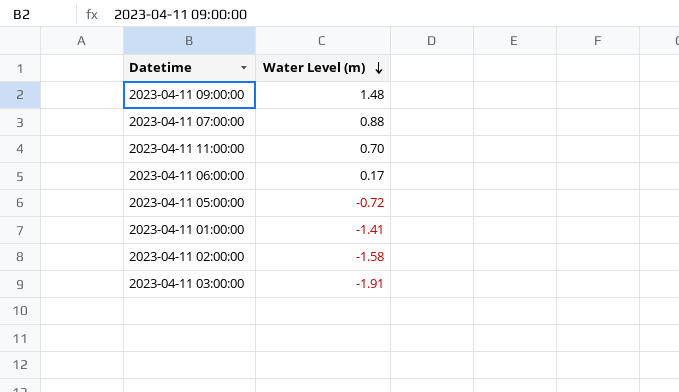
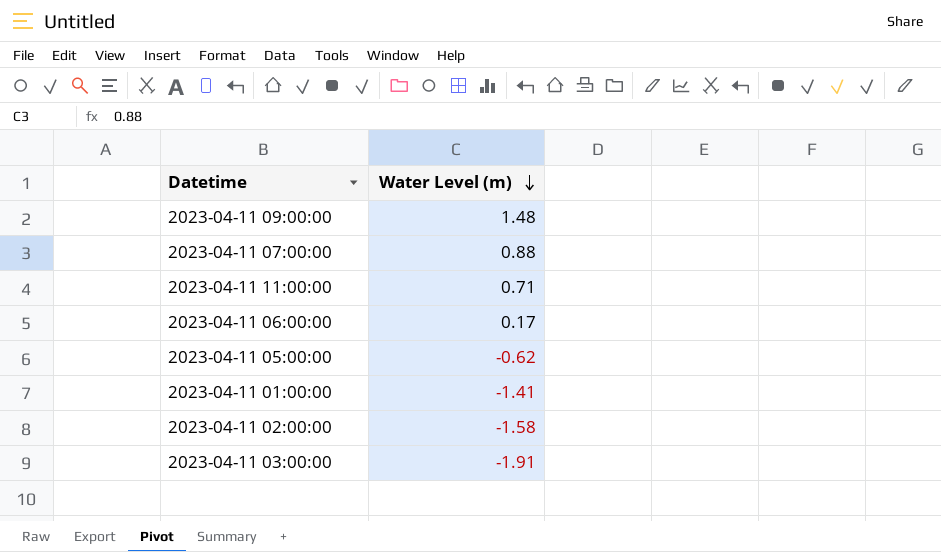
2023-04-11 11:00:00 | Water Level (m): 0.70 -> 0.71
2023-04-11 05:00:00 | Water Level (m): -0.72 -> -0.62

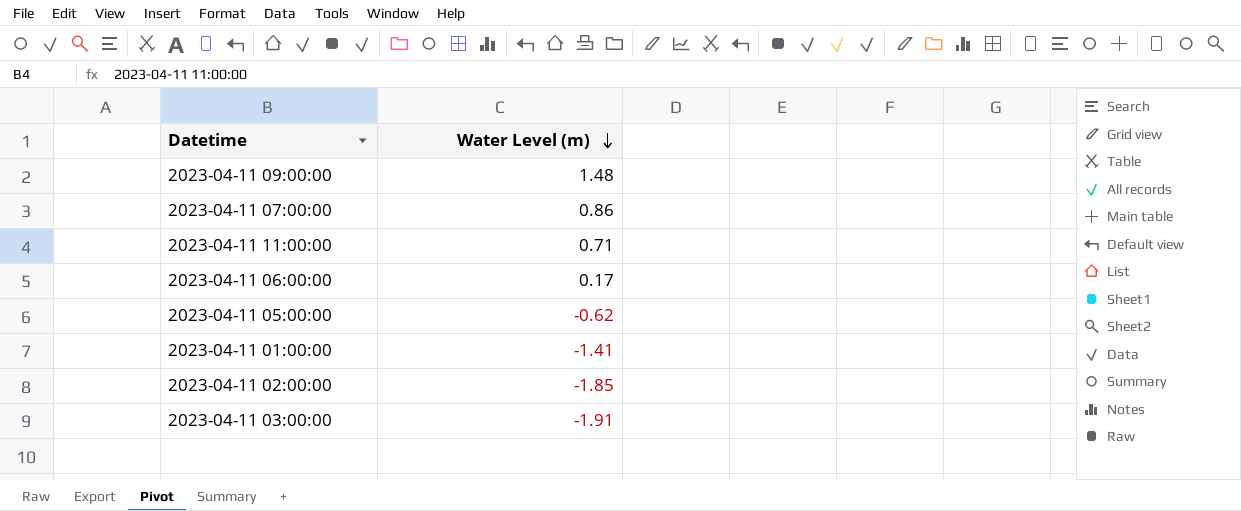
2023-04-11 07:00:00 | Water Level (m): 0.88 -> 0.86
2023-04-11 02:00:00 | Water Level (m): -1.58 -> -1.85

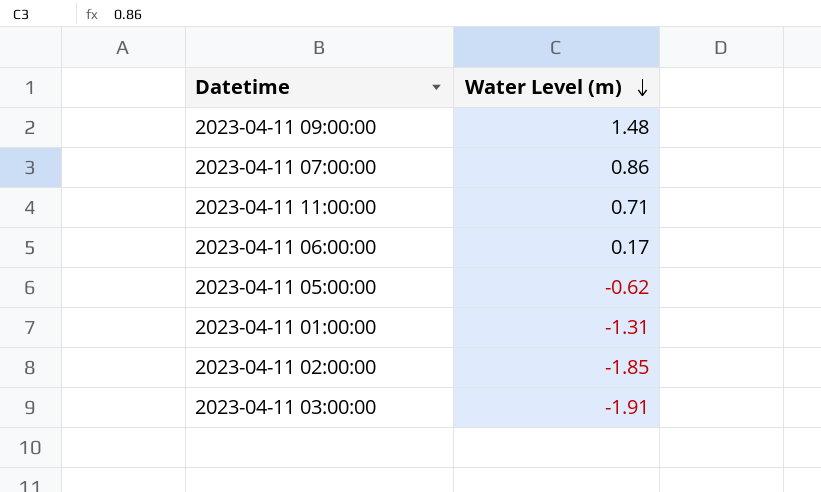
2023-04-11 01:00:00 | Water Level (m): -1.41 -> -1.31

